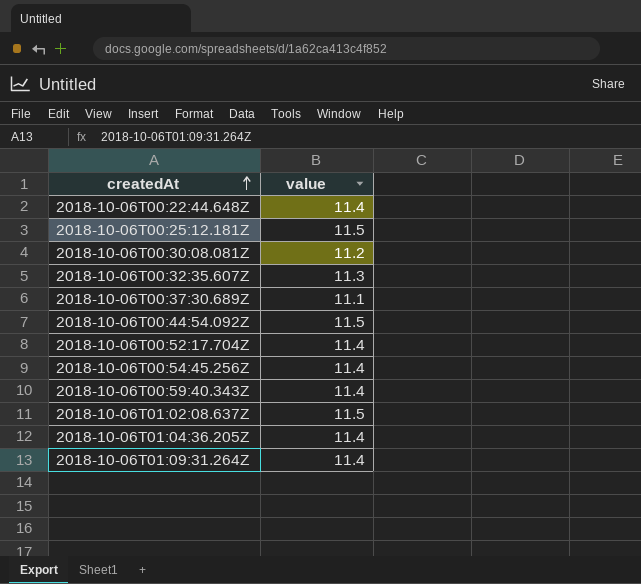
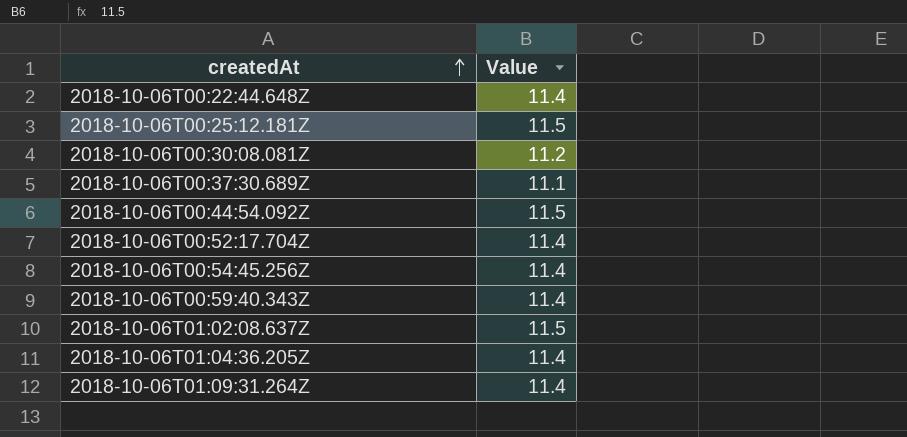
column name: value -> Value
row 2018-10-06T00:32:35.607Z: 11.3 -> none

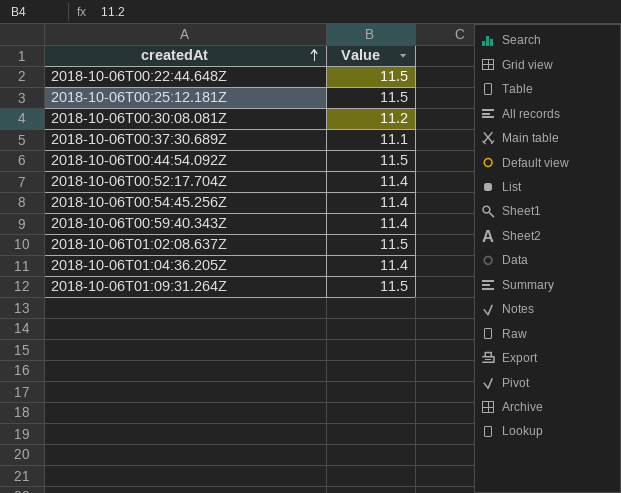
2018-10-06T00:22:44.648Z | Value: 11.4 -> 11.5
2018-10-06T01:09:31.264Z | Value: 11.4 -> 11.5

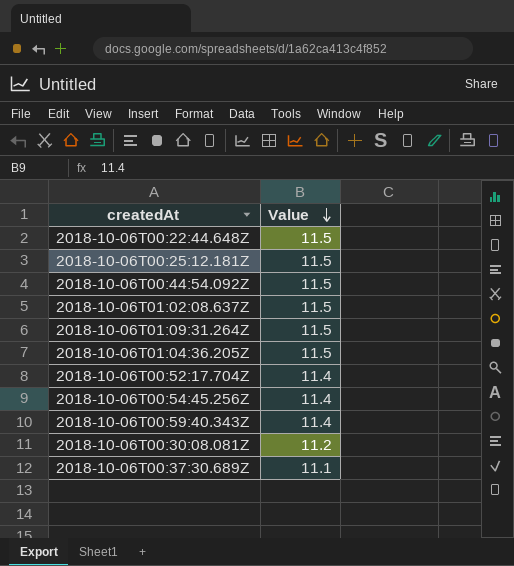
row order: createdAt ascending -> Value descending
2018-10-06T01:04:36.205Z | Value: 11.4 -> 11.5

